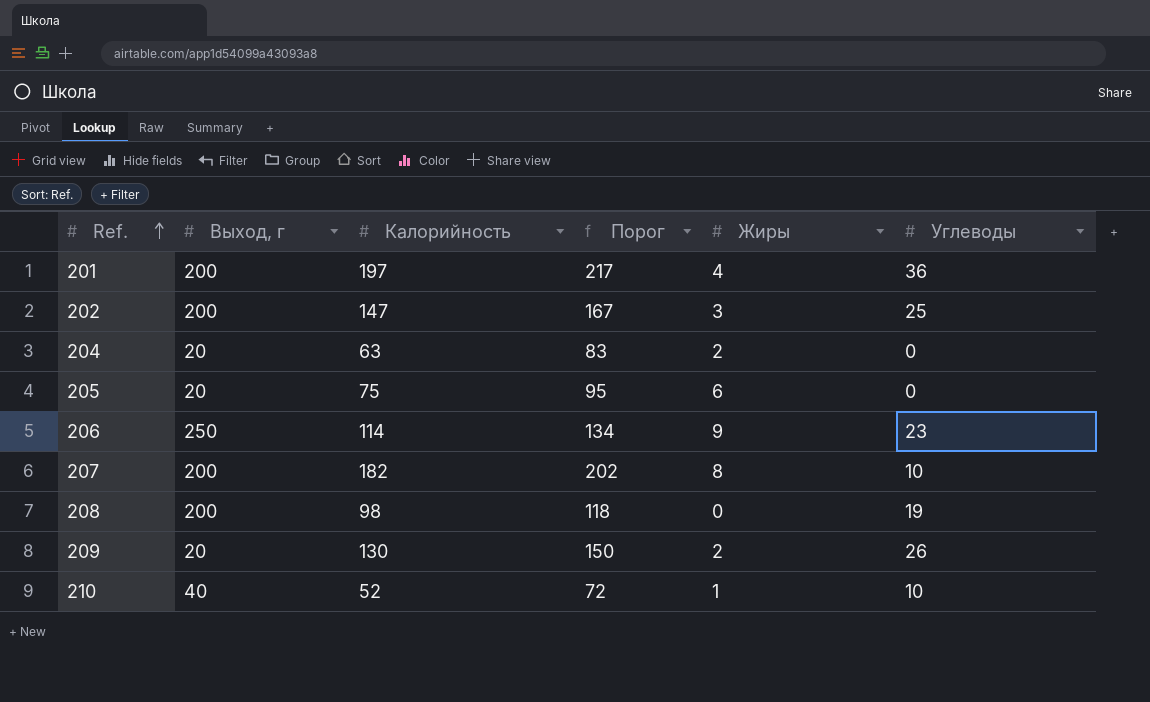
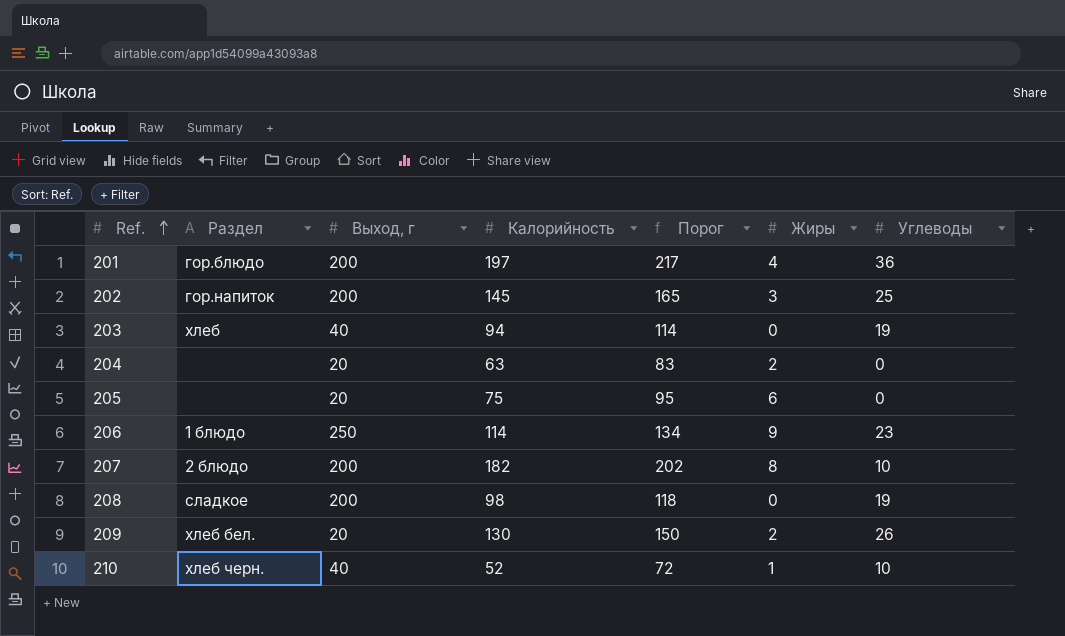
column Раздел | position: none -> 2
202 | Калорийность: 147 -> 145
202 | Порог: 167 -> 165
row 203: none -> хлеб | 40 | 94 | 114 | 0 | 19

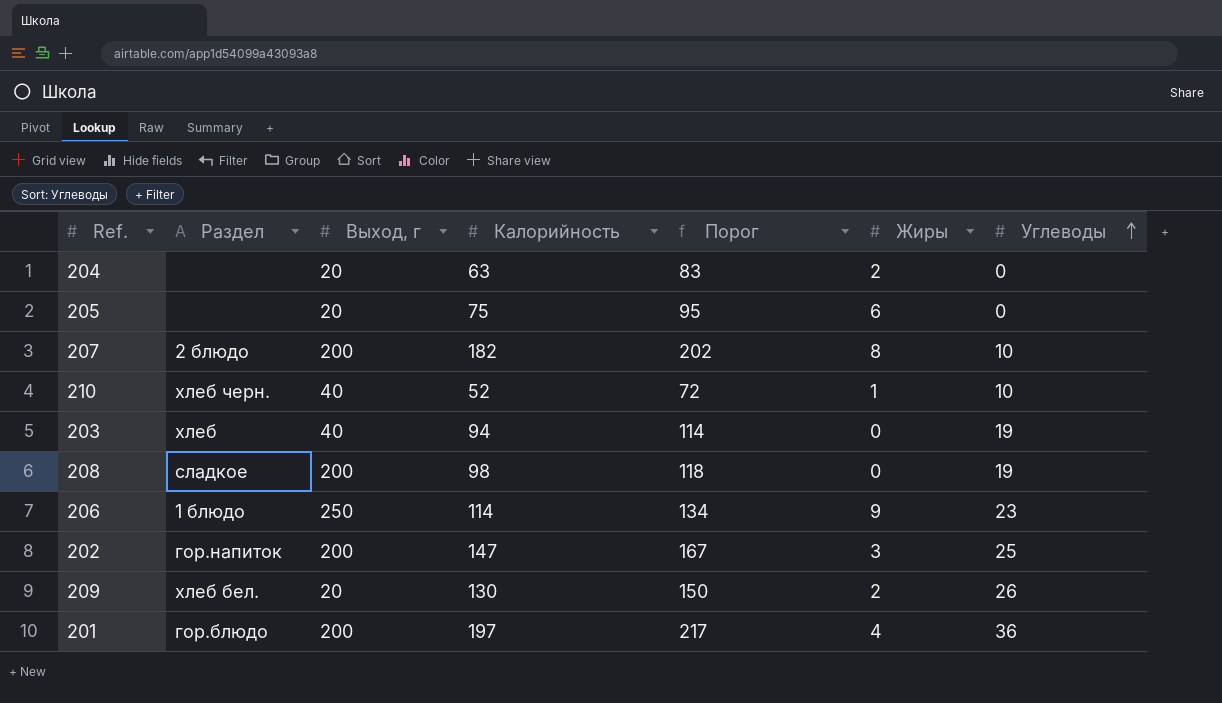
row order: Ref. ascending -> Углеводы ascending
202 | Калорийность: 145 -> 147
202 | Порог: 165 -> 167

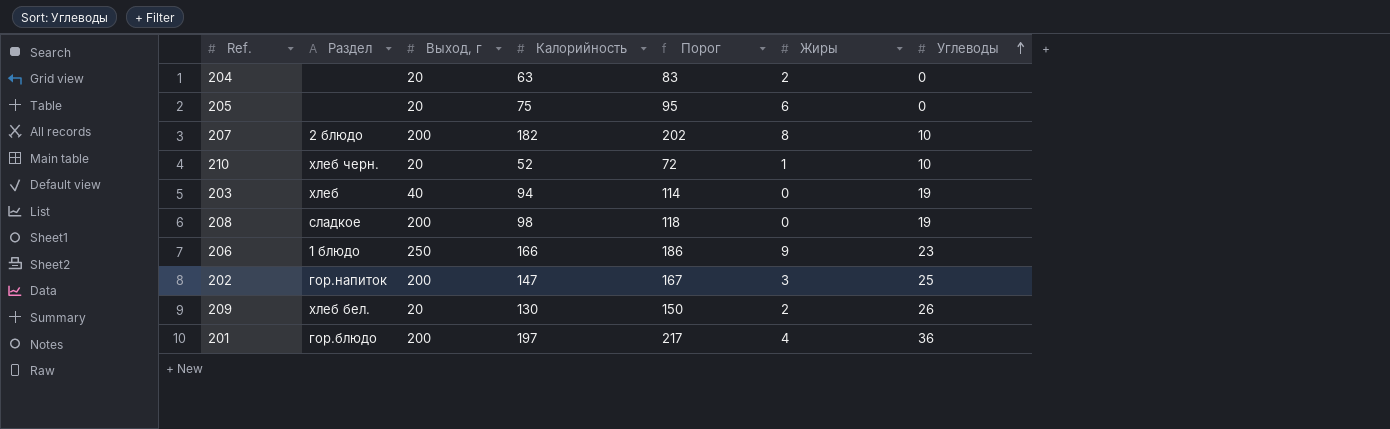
210 | Выход, г: 40 -> 20
206 | Калорийность: 114 -> 166
206 | Порог: 134 -> 186

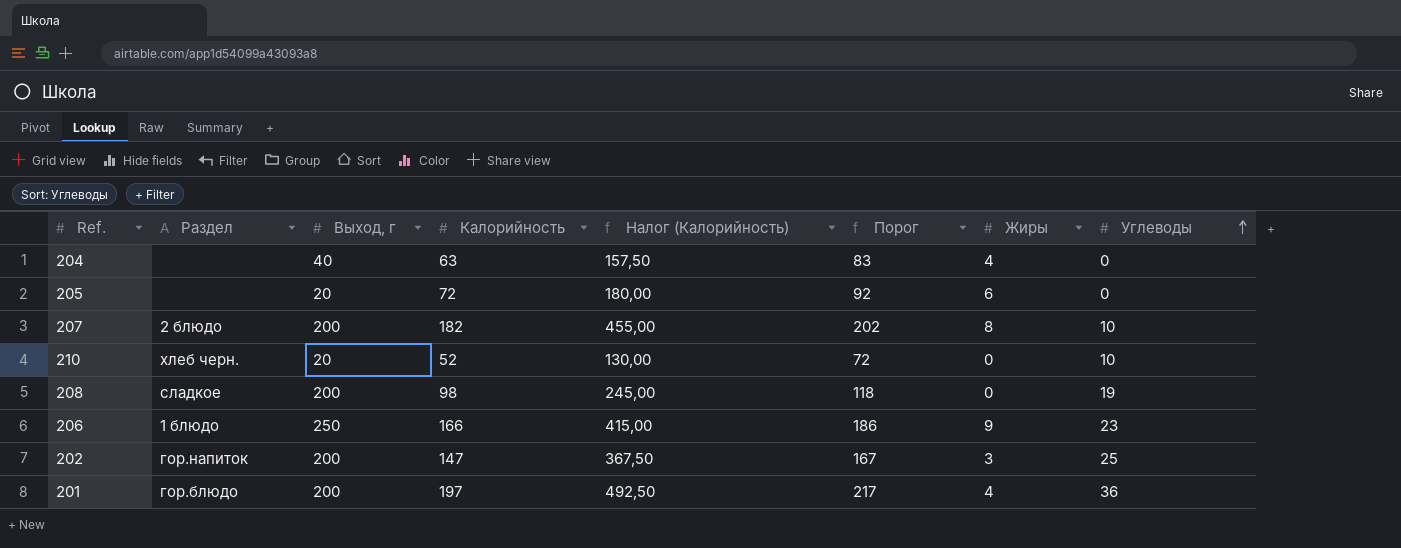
column Налог (Калорийность) | formula: none -> [Калорийность] * 2,5
row 203: хлеб | 40 | 94 | 114 | 0 | 19 -> none
row 209: хлеб бел. | 20 | 130 | 150 | 2 | 26 -> none
204 | Выход, г: 20 -> 40
204 | Жиры: 2 -> 4
205 | Калорийность: 75 -> 72
205 | Порог: 95 -> 92
210 | Жиры: 1 -> 0

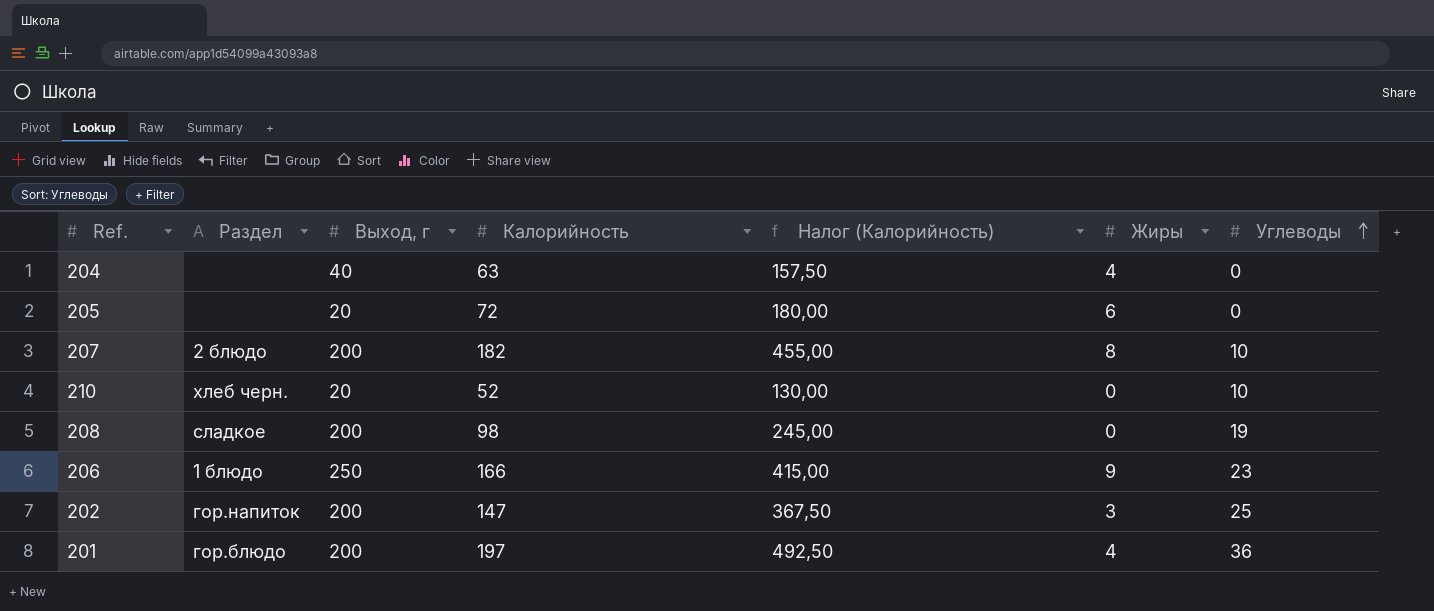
column Порог | formula: [Калорийность] + 20 -> none

